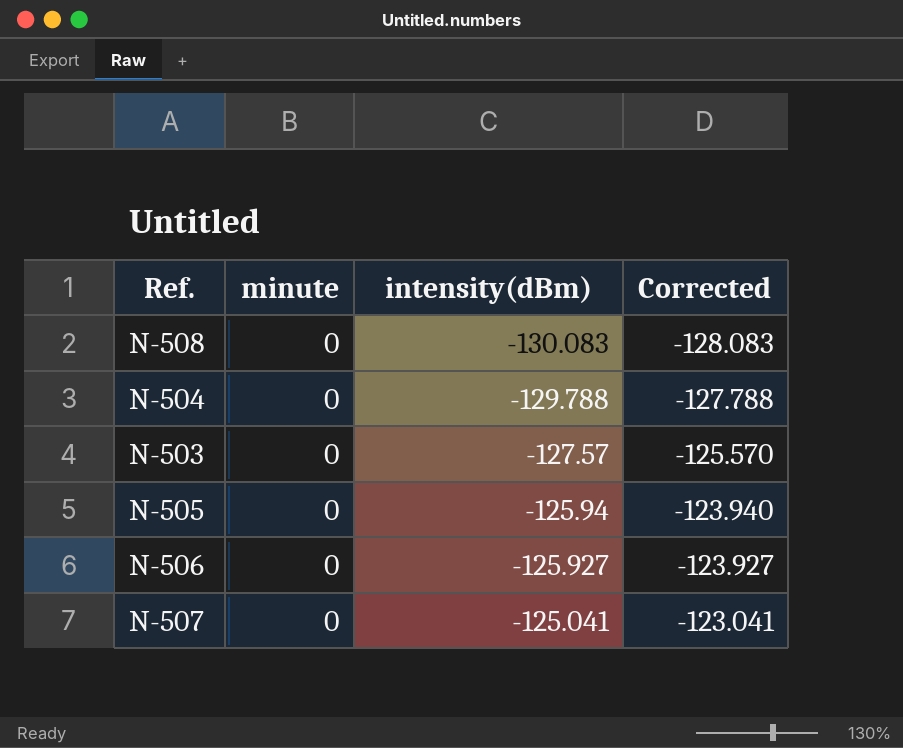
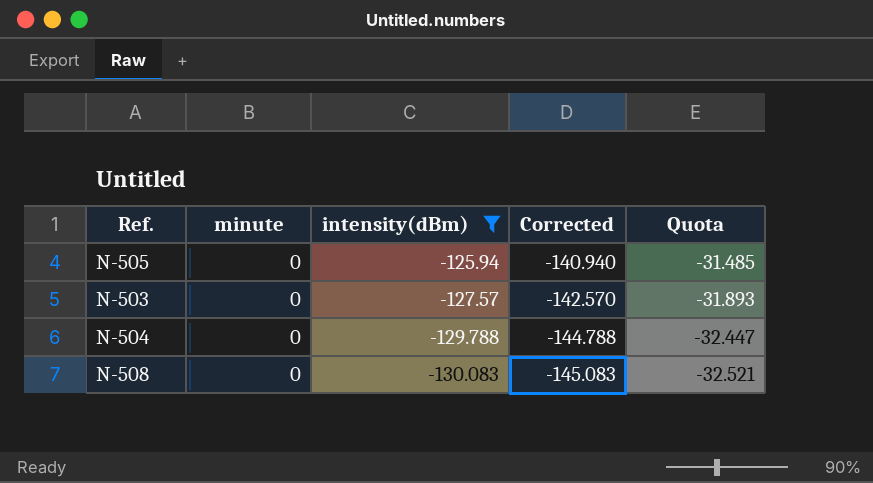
filter: none -> intensity(dBm) <= -125.94
row order: intensity(dBm) ascending -> intensity(dBm) descending
column Corrected | formula: [intensity(dBm)] + 2 -> [intensity(dBm)] - 15
column Quota | formula: none -> [intensity(dBm)] * 0.25

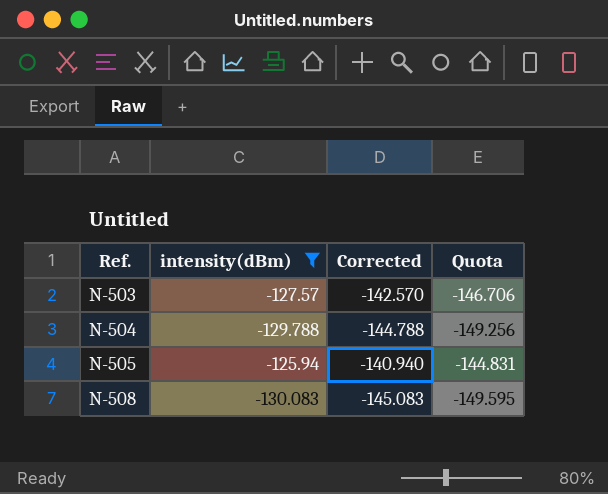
row order: intensity(dBm) descending -> Ref. ascending
column minute | position: 2 -> none
column Quota | formula: [intensity(dBm)] * 0.25 -> [intensity(dBm)] * 1.15

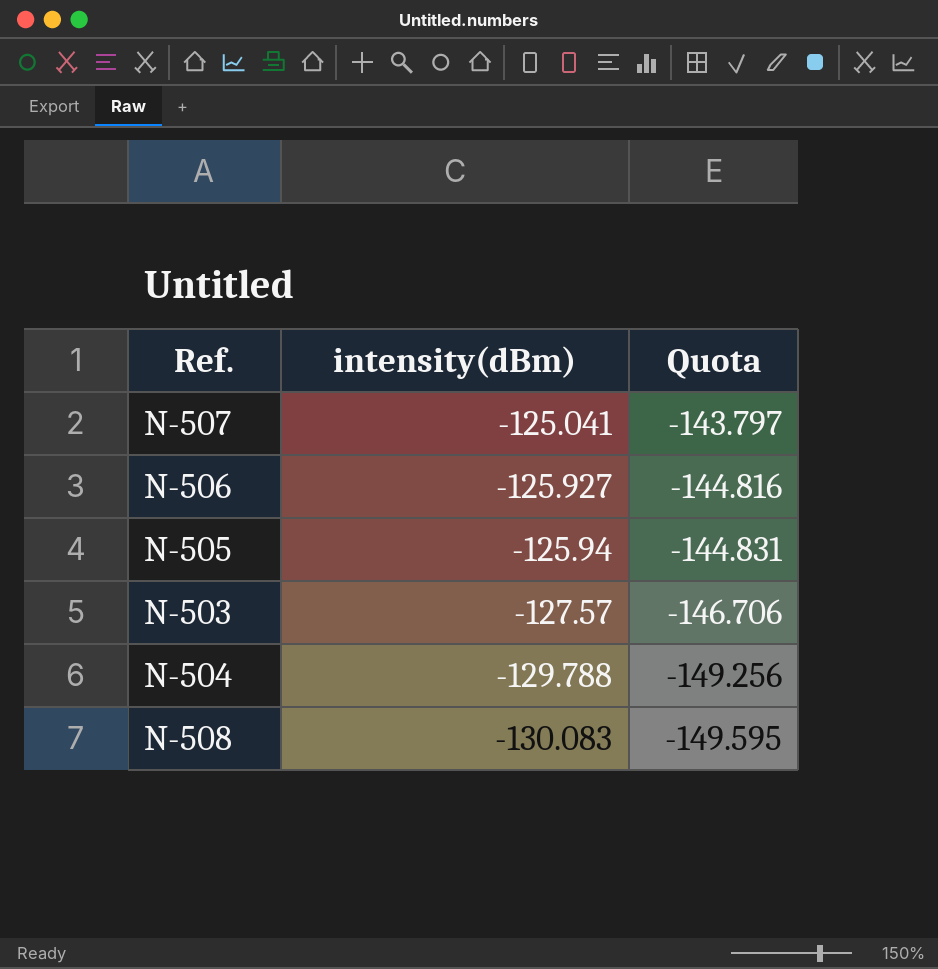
filter: intensity(dBm) <= -125.94 -> none
row order: Ref. ascending -> intensity(dBm) descending
column Corrected | formula: [intensity(dBm)] - 15 -> none

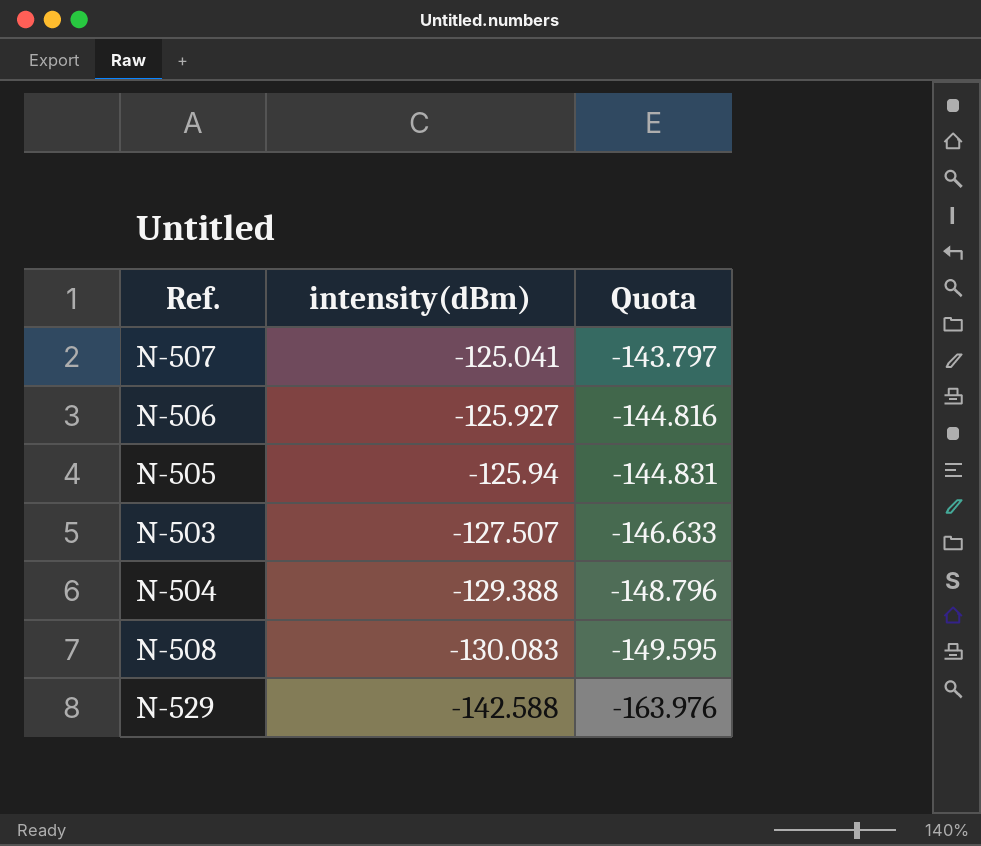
N-503 | intensity(dBm): -127.57 -> -127.507
N-503 | Quota: -146.706 -> -146.633
N-504 | intensity(dBm): -129.788 -> -129.388
N-504 | Quota: -149.256 -> -148.796
row N-529: none -> -142.588 | -163.976

